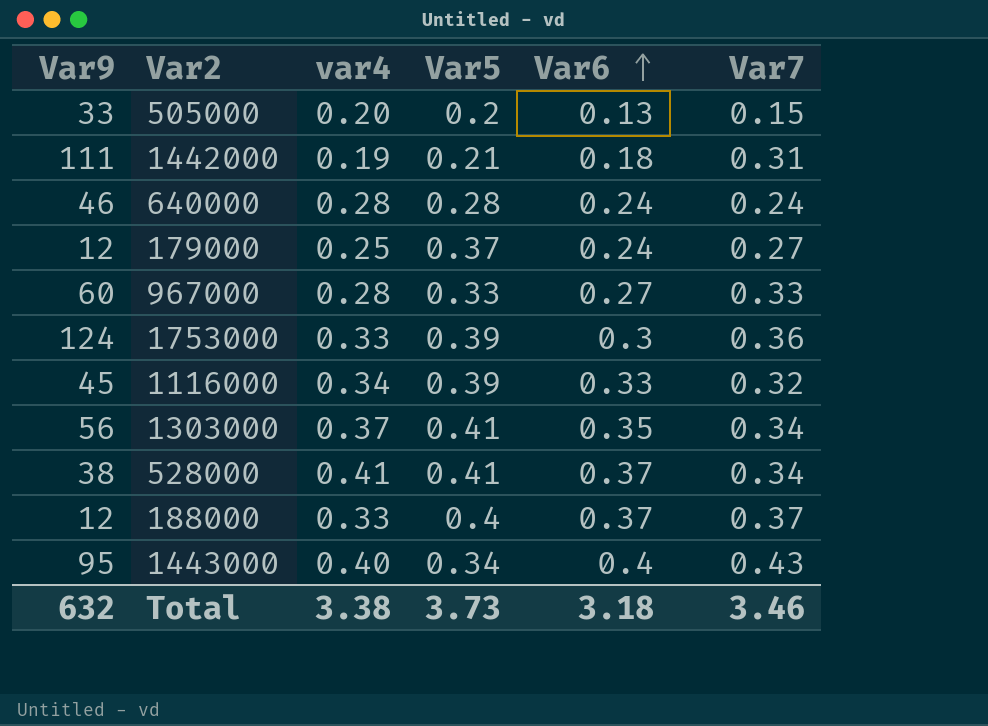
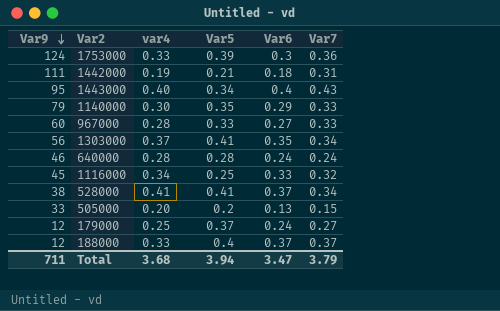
row order: Var6 ascending -> Var9 descending
row 1140000: none -> 79 | 0.30 | 0.35 | 0.29 | 0.33
1116000 | Var5: 0.39 -> 0.25
Total | Var9: 632 -> 711
Total | var4: 3.38 -> 3.68
Total | Var5: 3.73 -> 3.94
Total | Var6: 3.18 -> 3.47
Total | Var7: 3.46 -> 3.79

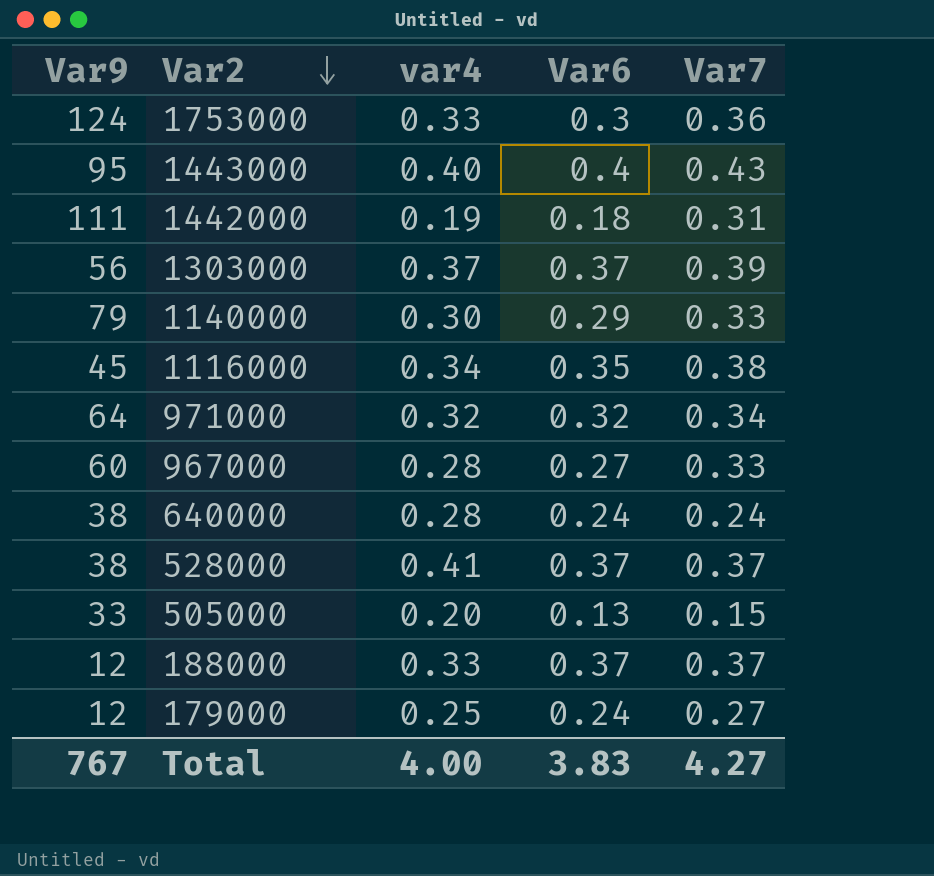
row order: Var9 descending -> Var2 descending
column Var5 | position: 4 -> none
1303000 | Var6: 0.35 -> 0.37
1303000 | Var7: 0.34 -> 0.39
1116000 | Var6: 0.33 -> 0.35
1116000 | Var7: 0.32 -> 0.38
row 971000: none -> 64 | 0.32 | 0.32 | 0.34
640000 | Var9: 46 -> 38
528000 | Var7: 0.34 -> 0.37
Total | Var9: 711 -> 767
Total | var4: 3.68 -> 4.00
Total | Var6: 3.47 -> 3.83
Total | Var7: 3.79 -> 4.27

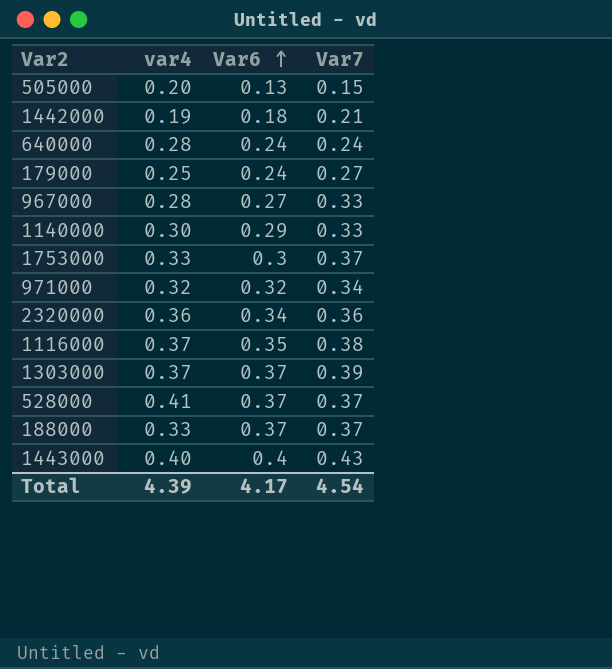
row order: Var2 descending -> Var6 ascending
column Var9 | position: 1 -> none
1442000 | Var7: 0.31 -> 0.21
1753000 | Var7: 0.36 -> 0.37
row 2320000: none -> 0.36 | 0.34 | 0.36
1116000 | var4: 0.34 -> 0.37
Total | var4: 4.00 -> 4.39
Total | Var6: 3.83 -> 4.17
Total | Var7: 4.27 -> 4.54

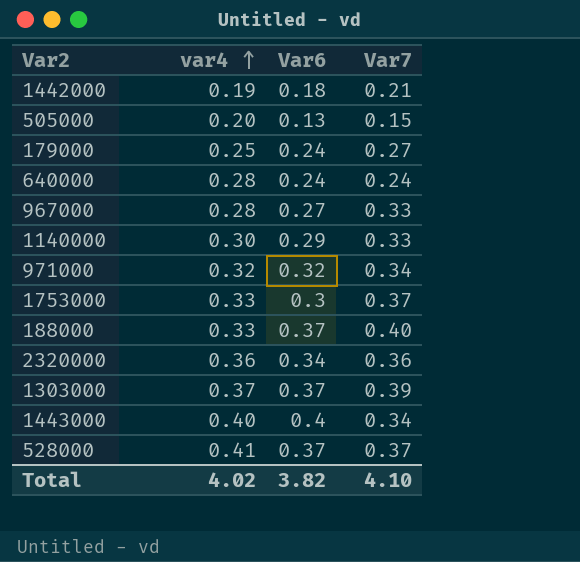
row order: Var6 ascending -> var4 ascending
row 1116000: 0.37 | 0.35 | 0.38 -> none
188000 | Var7: 0.37 -> 0.40
1443000 | Var7: 0.43 -> 0.34
Total | var4: 4.39 -> 4.02
Total | Var6: 4.17 -> 3.82
Total | Var7: 4.54 -> 4.10

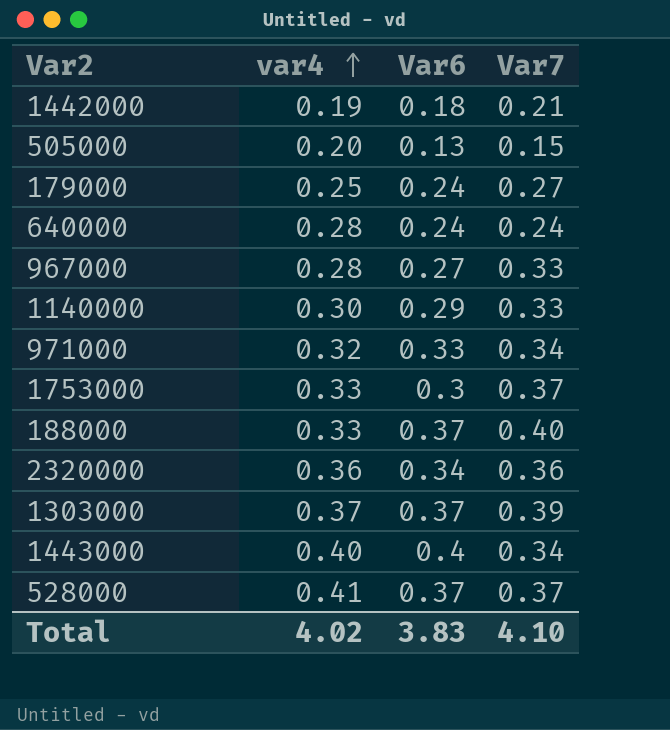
971000 | Var6: 0.32 -> 0.33
Total | Var6: 3.82 -> 3.83

